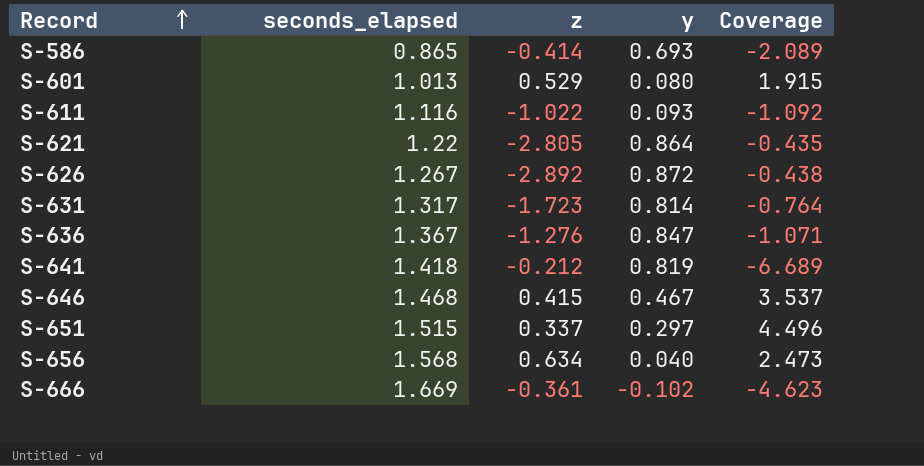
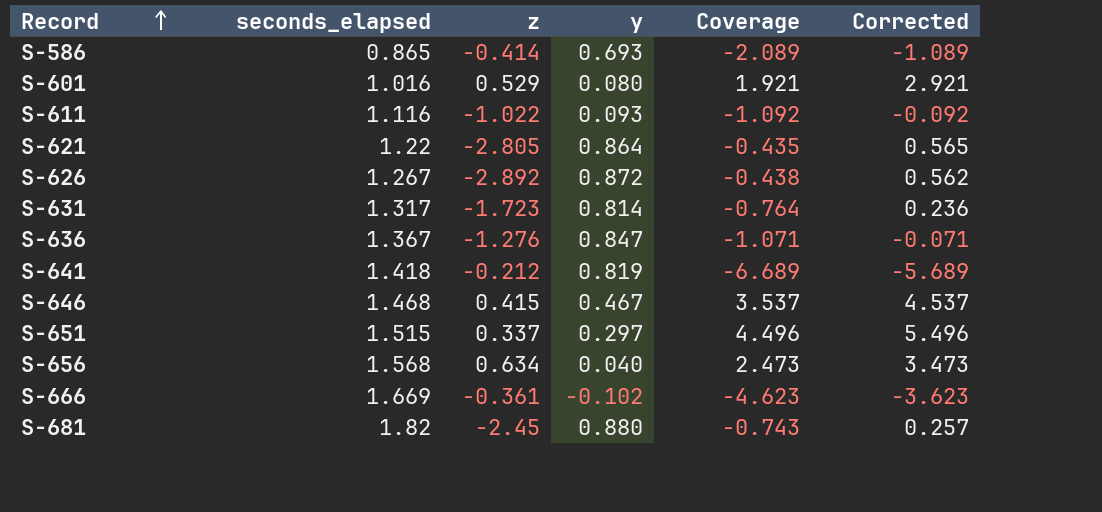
column Corrected | formula: none -> [Coverage] + 1
S-601 | seconds_elapsed: 1.013 -> 1.016
S-601 | Coverage: 1.915 -> 1.921
row S-681: none -> 1.82 | -2.45 | 0.880 | -0.743 | 0.257

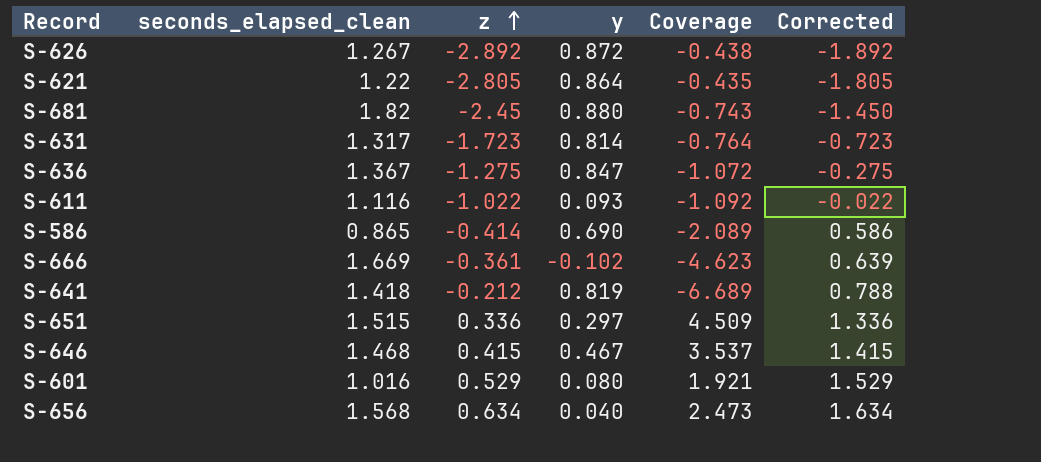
row order: Record ascending -> z ascending
column name: seconds_elapsed -> seconds_elapsed_clean
column Corrected | formula: [Coverage] + 1 -> [z] + 1
S-636 | z: -1.276 -> -1.275
S-636 | Coverage: -1.071 -> -1.072
S-586 | y: 0.693 -> 0.690
S-651 | z: 0.337 -> 0.336
S-651 | Coverage: 4.496 -> 4.509

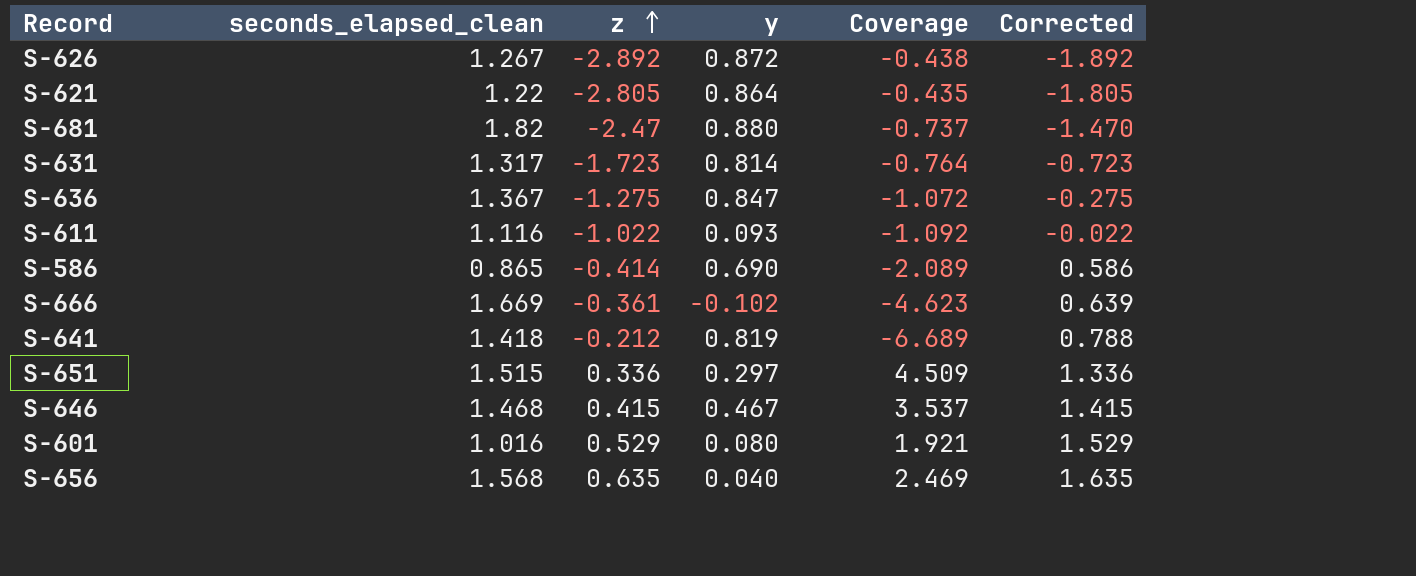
S-681 | z: -2.45 -> -2.47
S-681 | Coverage: -0.743 -> -0.737
S-681 | Corrected: -1.450 -> -1.470
S-656 | z: 0.634 -> 0.635
S-656 | Coverage: 2.473 -> 2.469
S-656 | Corrected: 1.634 -> 1.635

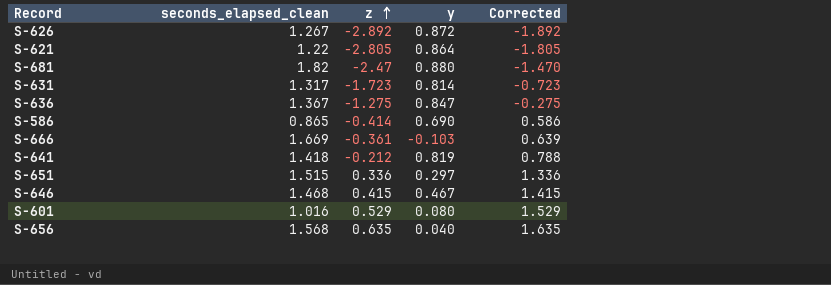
column Coverage | formula: [seconds_elapsed_clean] / [z] -> none
row S-611: 1.116 | -1.022 | 0.093 | -1.092 | -0.022 -> none
S-666 | y: -0.102 -> -0.103

